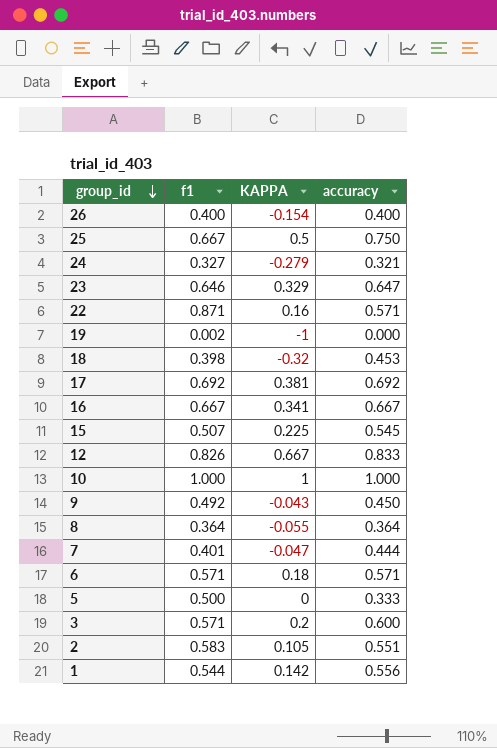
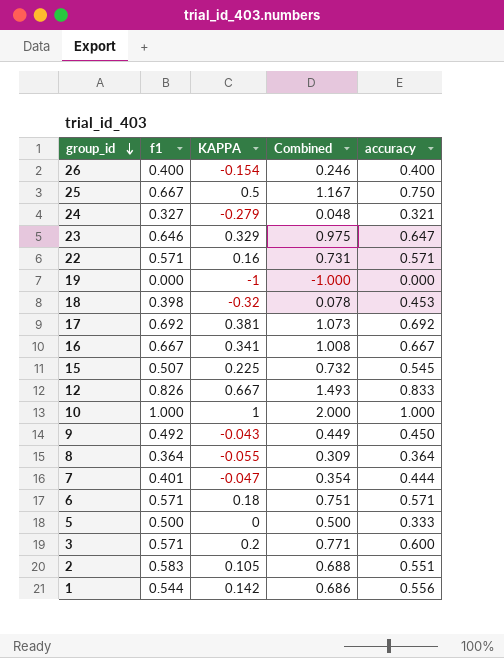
column Combined | formula: none -> [f1] + [KAPPA]
22 | f1: 0.871 -> 0.571
19 | f1: 0.002 -> 0.000

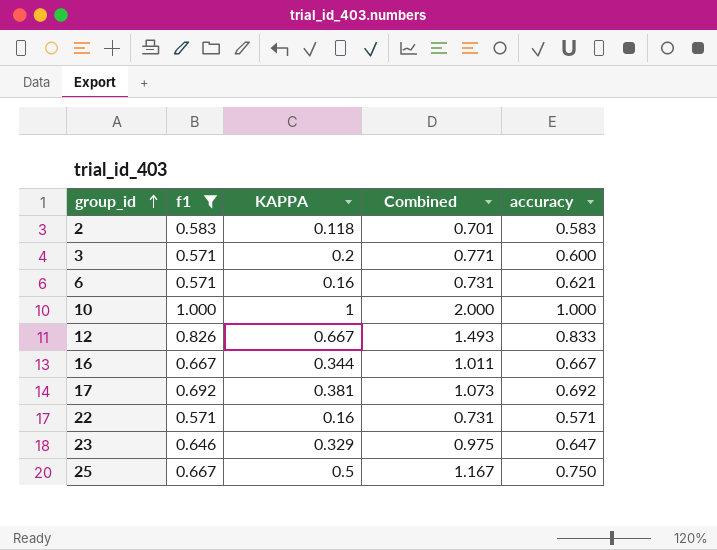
filter: none -> f1 >= 0.571
row order: group_id descending -> group_id ascending
2 | KAPPA: 0.105 -> 0.118
2 | Combined: 0.688 -> 0.701
2 | accuracy: 0.551 -> 0.583
6 | KAPPA: 0.18 -> 0.16
6 | Combined: 0.751 -> 0.731
6 | accuracy: 0.571 -> 0.621
16 | KAPPA: 0.341 -> 0.344
16 | Combined: 1.008 -> 1.011

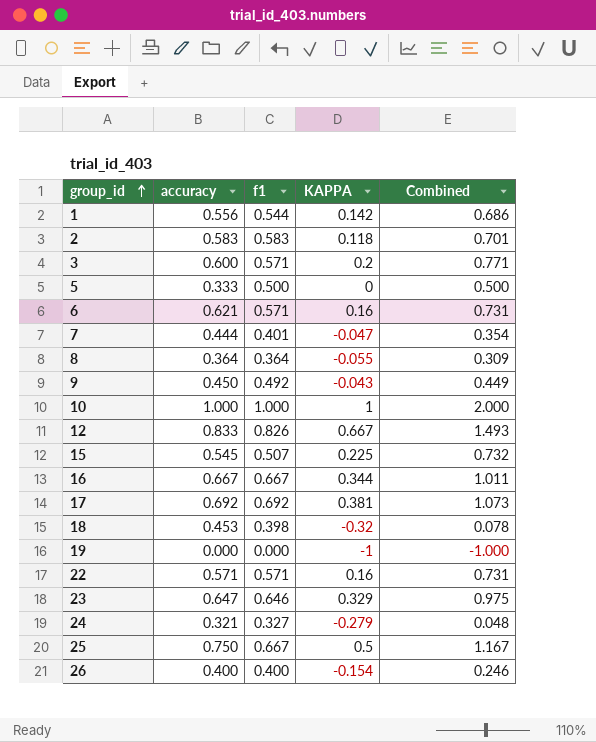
filter: f1 >= 0.571 -> none
column accuracy | position: 5 -> 2

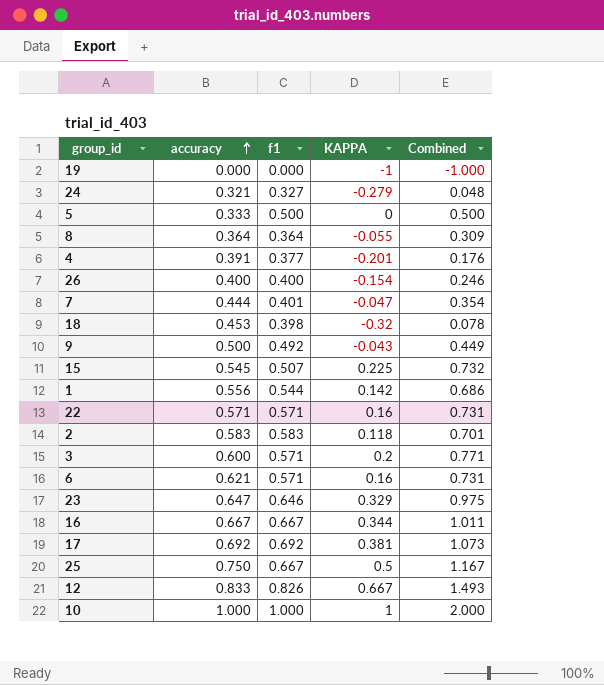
row order: group_id ascending -> accuracy ascending
row 4: none -> 0.391 | 0.377 | -0.201 | 0.176
9 | accuracy: 0.450 -> 0.500

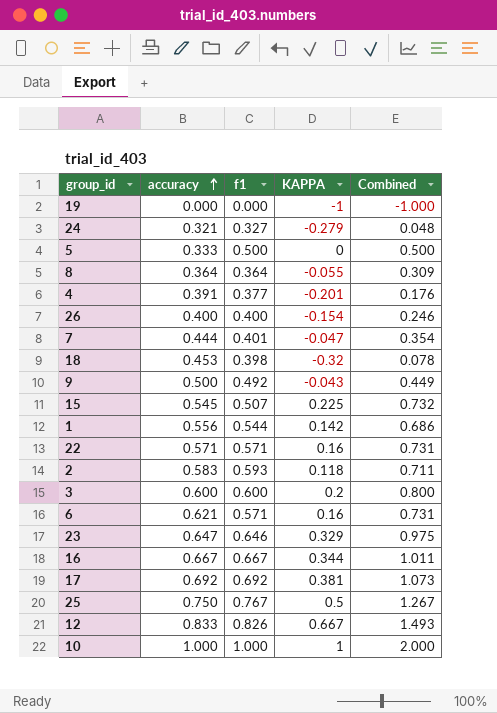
2 | f1: 0.583 -> 0.593
2 | Combined: 0.701 -> 0.711
3 | f1: 0.571 -> 0.600
3 | Combined: 0.771 -> 0.800
25 | f1: 0.667 -> 0.767
25 | Combined: 1.167 -> 1.267

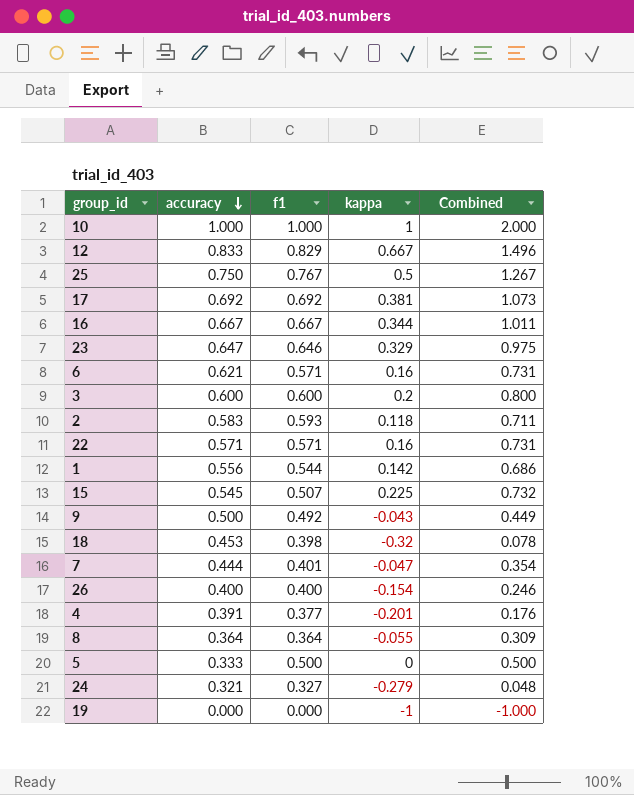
row order: accuracy ascending -> accuracy descending
column name: KAPPA -> kappa
12 | f1: 0.826 -> 0.829
12 | Combined: 1.493 -> 1.496

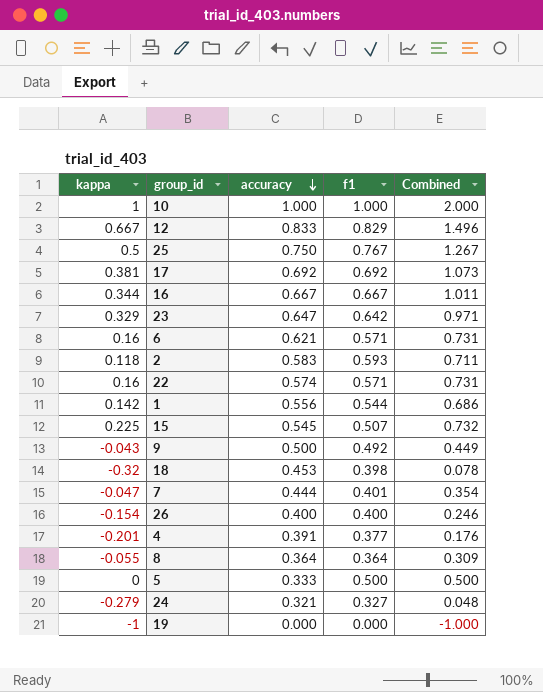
column kappa | position: 4 -> 1
row 3: 0.600 | 0.600 | 0.2 | 0.800 -> none
23 | f1: 0.646 -> 0.642
23 | Combined: 0.975 -> 0.971
22 | accuracy: 0.571 -> 0.574

